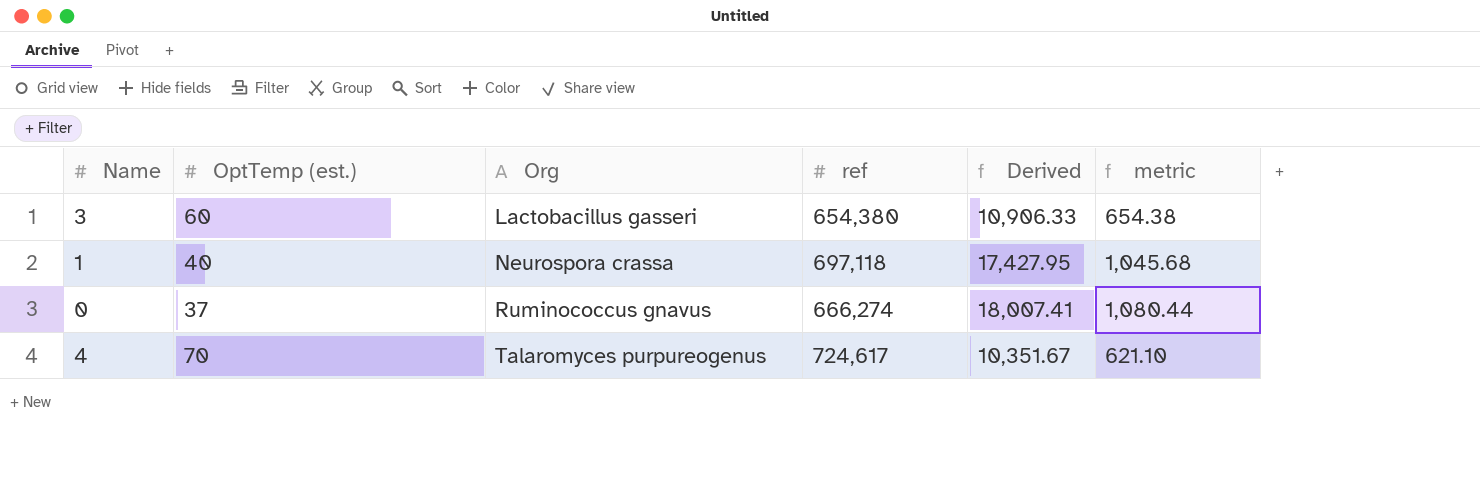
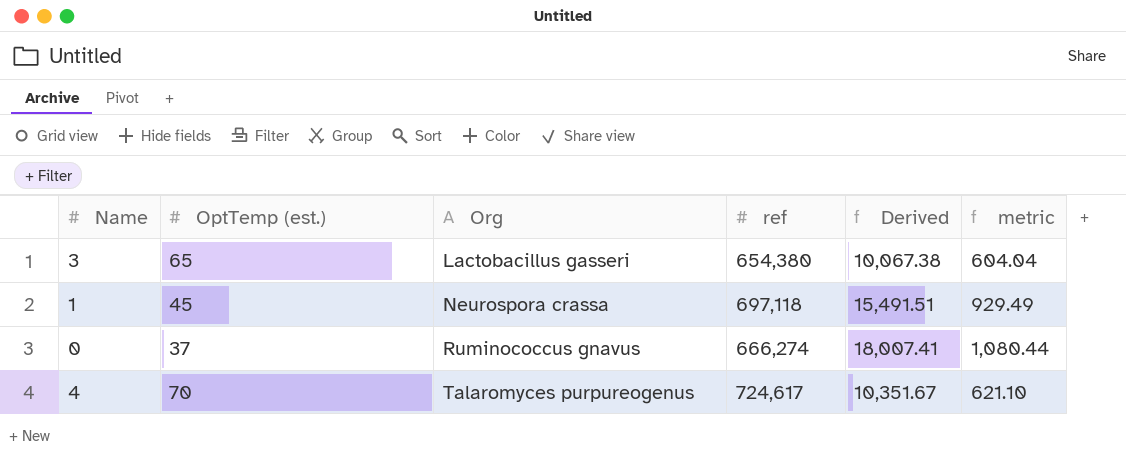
3 | OptTemp (est.): 60 -> 65
3 | Derived: 10,906.33 -> 10,067.38
3 | metric: 654.38 -> 604.04
1 | OptTemp (est.): 40 -> 45
1 | Derived: 17,427.95 -> 15,491.51
1 | metric: 1,045.68 -> 929.49

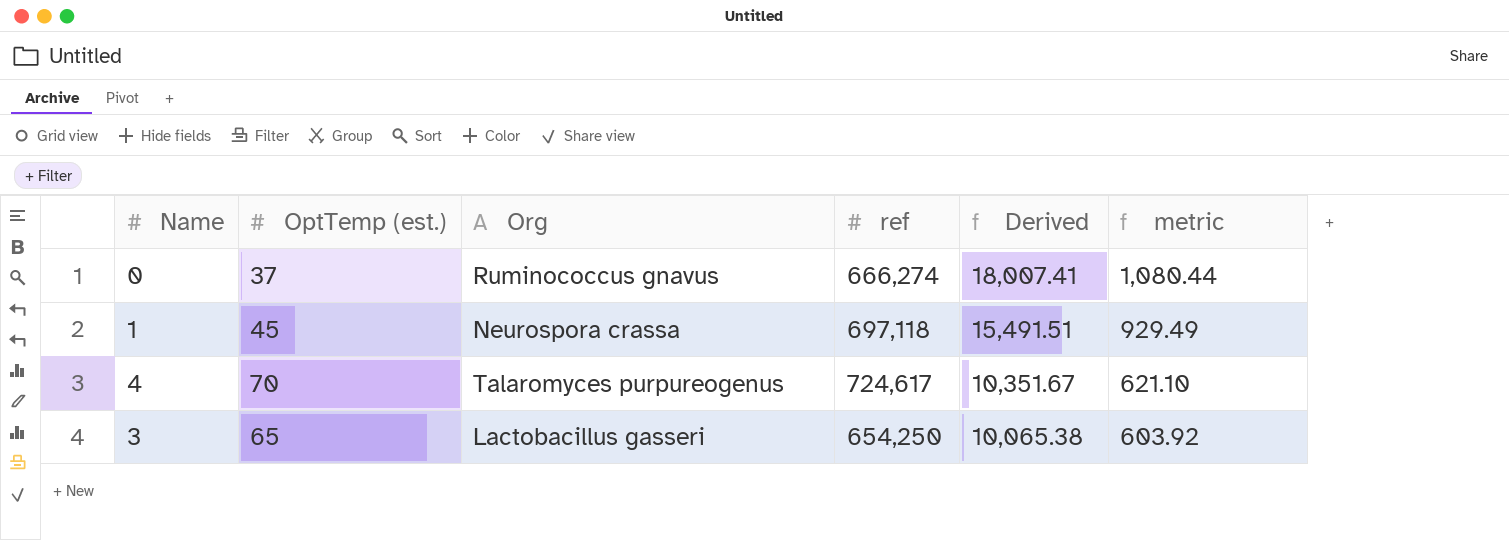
row order: Org ascending -> Derived descending
3 | ref: 654,380 -> 654,250
3 | Derived: 10,067.38 -> 10,065.38
3 | metric: 604.04 -> 603.92

